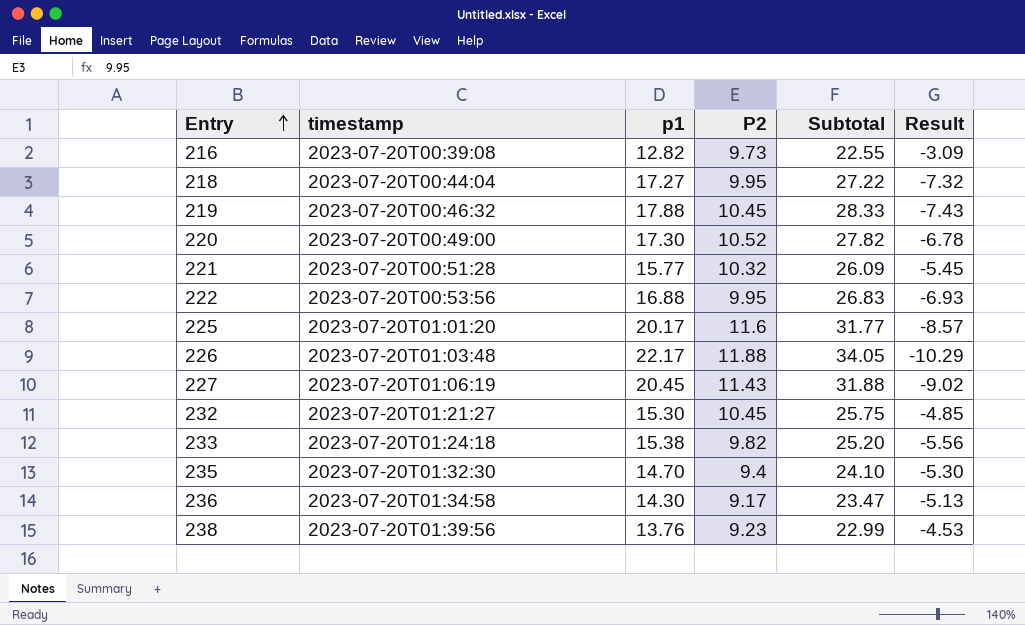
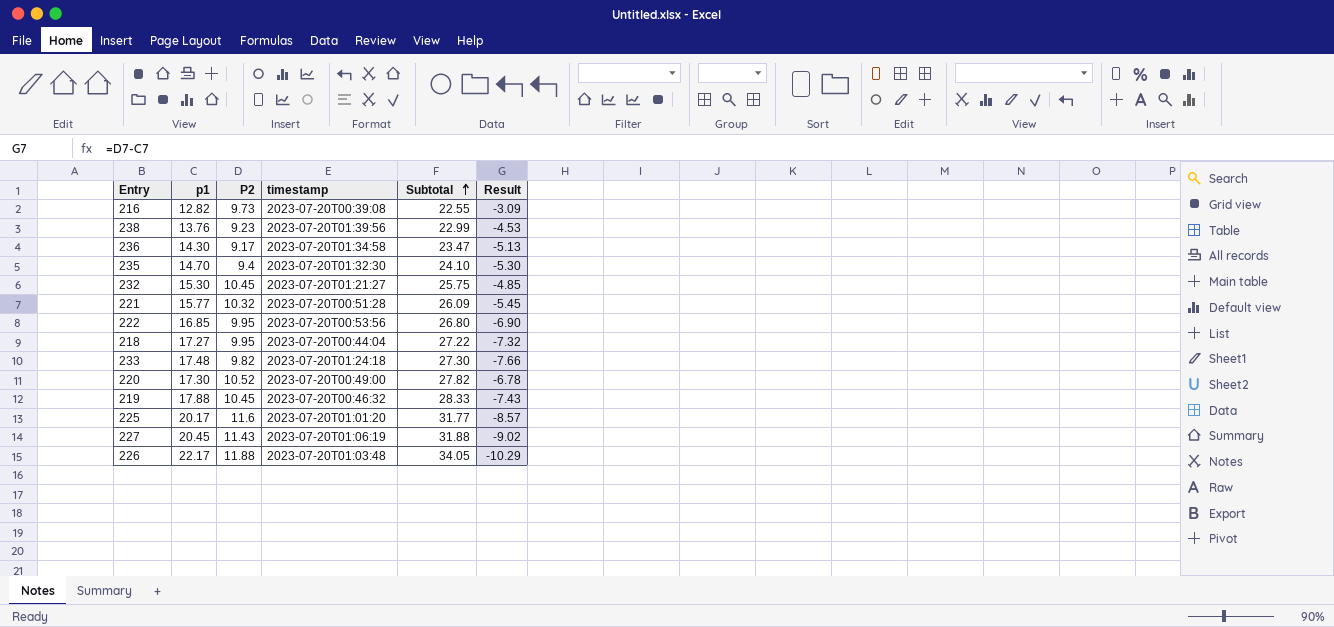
row order: Entry ascending -> Subtotal ascending
column timestamp | position: 2 -> 4
222 | p1: 16.88 -> 16.85
222 | Subtotal: 26.83 -> 26.80
222 | Result: -6.93 -> -6.90
233 | p1: 15.38 -> 17.48
233 | Subtotal: 25.20 -> 27.30
233 | Result: -5.56 -> -7.66

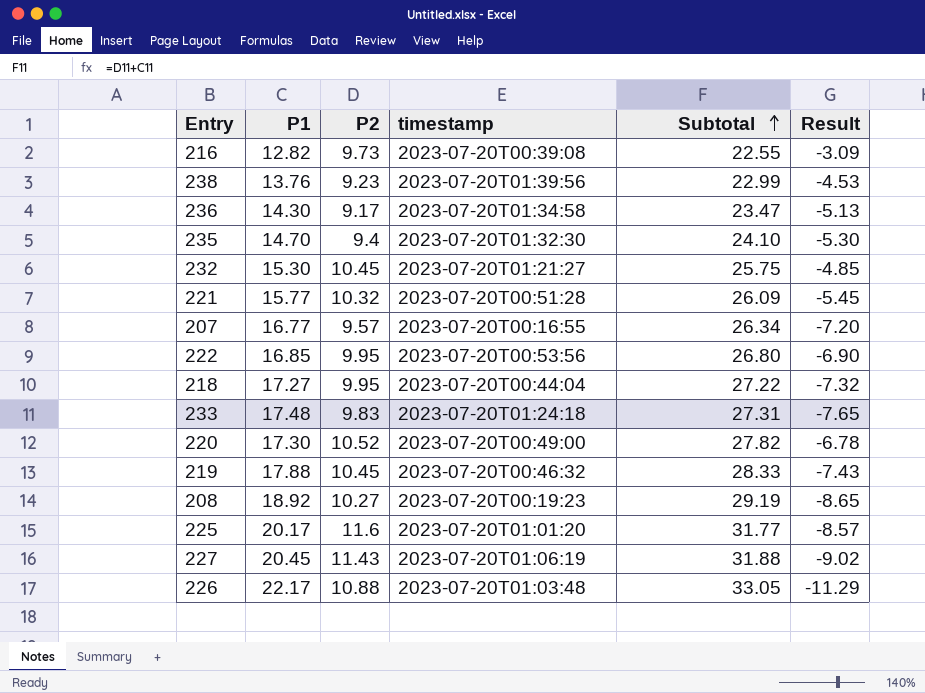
column name: p1 -> P1
row 207: none -> 16.77 | 9.57 | 2023-07-20T00:16:55 | 26.34 | -7.20
233 | P2: 9.82 -> 9.83
233 | Subtotal: 27.30 -> 27.31
233 | Result: -7.66 -> -7.65
row 208: none -> 18.92 | 10.27 | 2023-07-20T00:19:23 | 29.19 | -8.65
226 | P2: 11.88 -> 10.88
226 | Subtotal: 34.05 -> 33.05
226 | Result: -10.29 -> -11.29

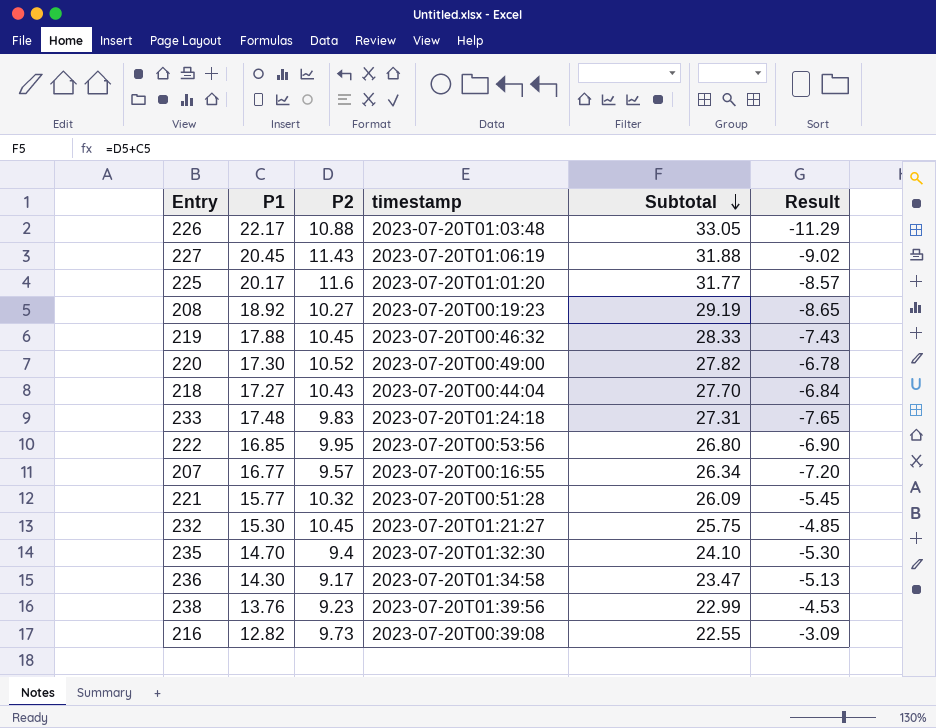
row order: Subtotal ascending -> Subtotal descending
218 | P2: 9.95 -> 10.43
218 | Subtotal: 27.22 -> 27.70
218 | Result: -7.32 -> -6.84

